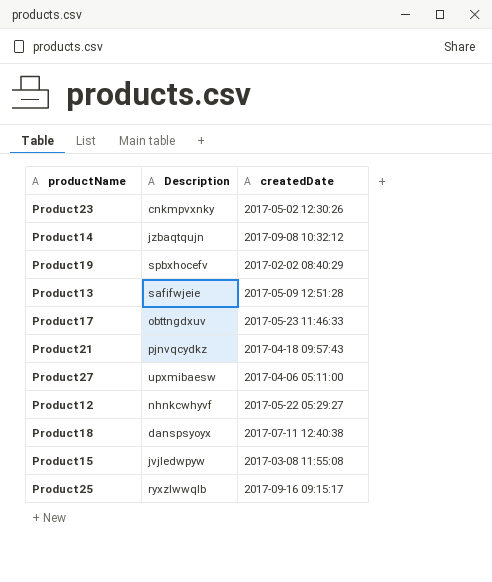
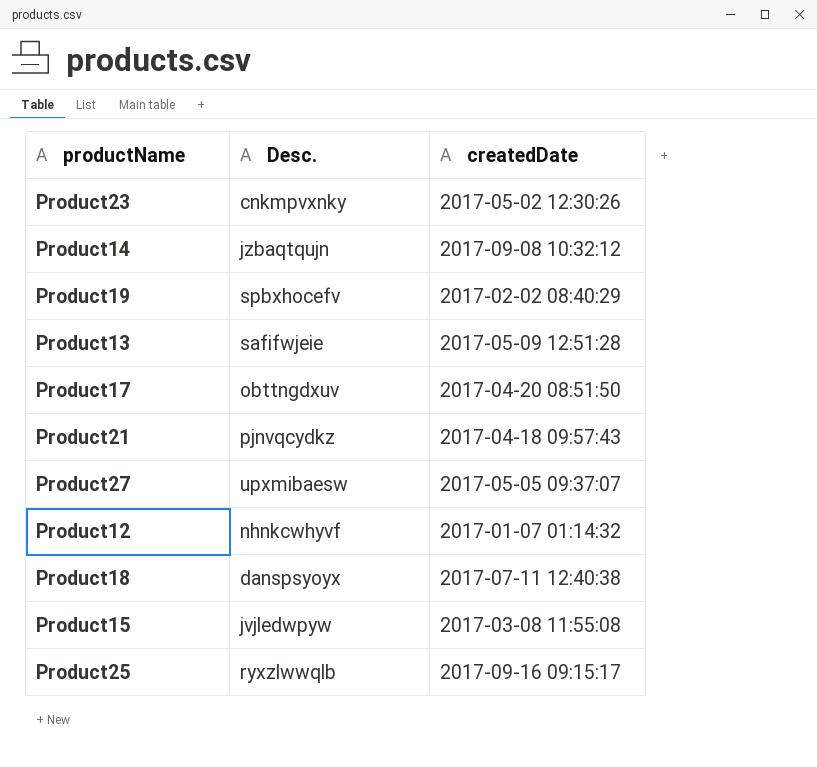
column name: Description -> Desc.
Product17 | createdDate: 2017-05-23 11:46:33 -> 2017-04-20 08:51:50
Product27 | createdDate: 2017-04-06 05:11:00 -> 2017-05-05 09:37:07
Product12 | createdDate: 2017-05-22 05:29:27 -> 2017-01-07 01:14:32

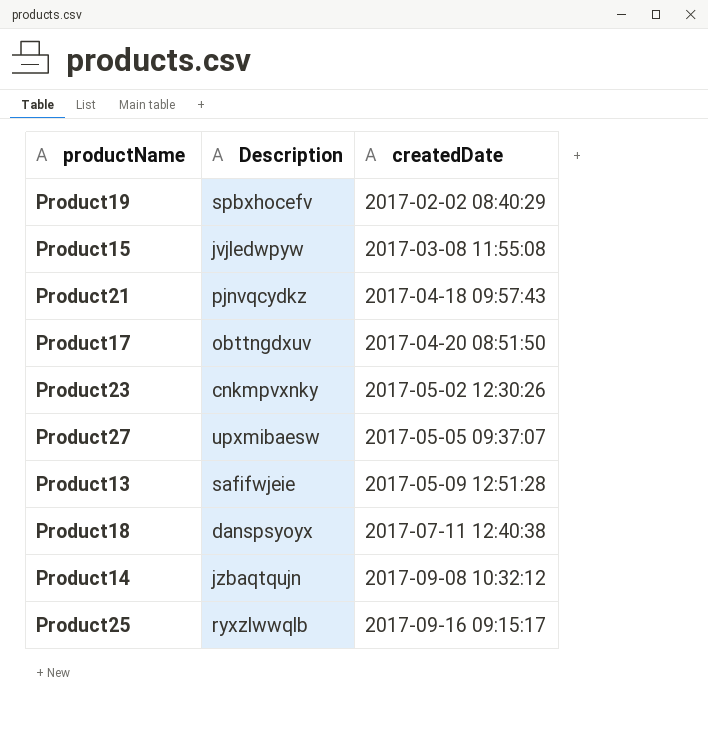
row order: none -> createdDate ascending
column name: Desc. -> Description
row Product12: nhnkcwhyvf | 2017-01-07 01:14:32 -> none

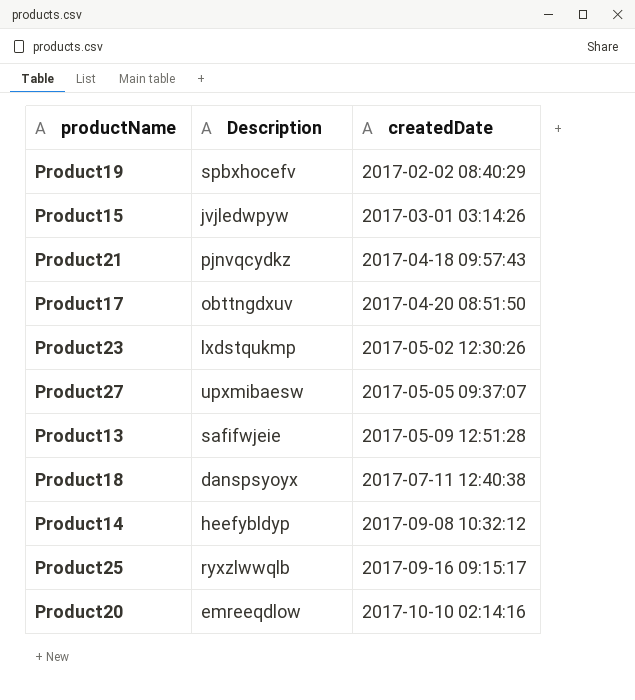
Product15 | createdDate: 2017-03-08 11:55:08 -> 2017-03-01 03:14:26
Product23 | Description: cnkmpvxnky -> lxdstqukmp
Product14 | Description: jzbaqtqujn -> heefybldyp
row Product20: none -> emreeqdlow | 2017-10-10 02:14:16

